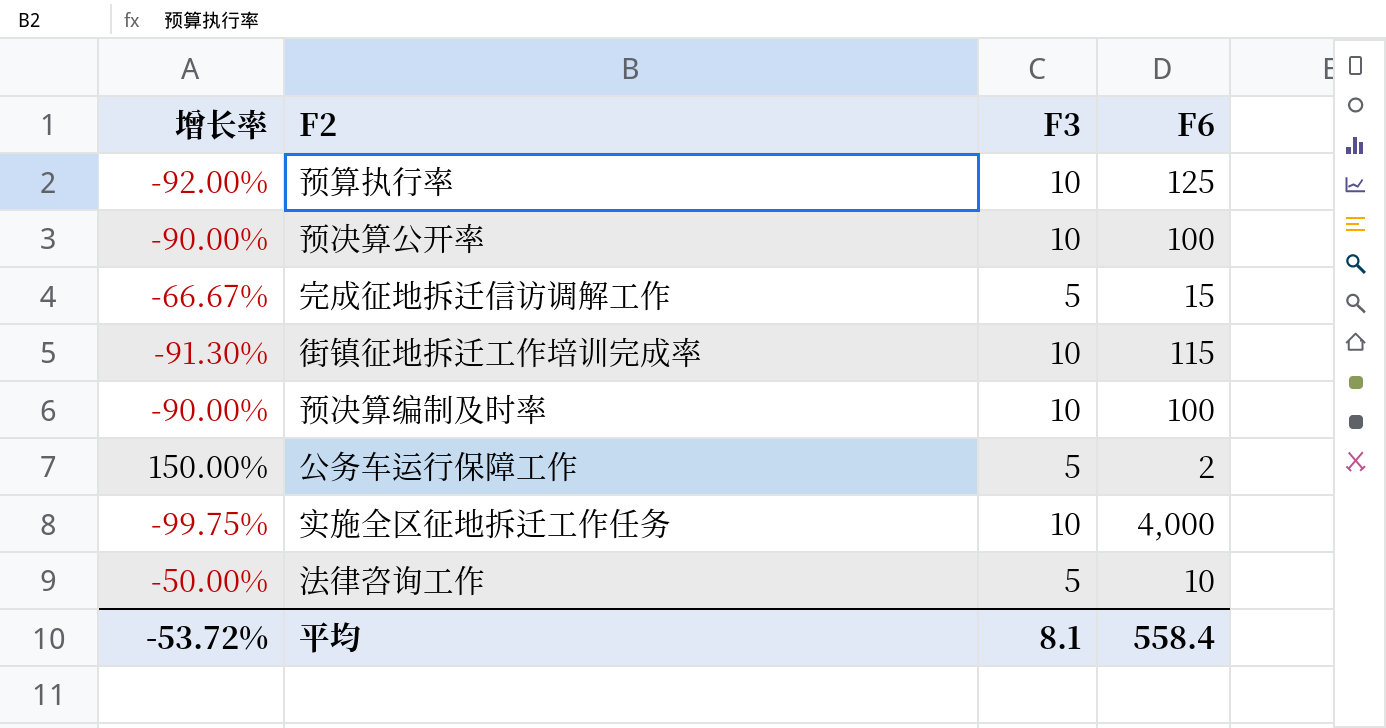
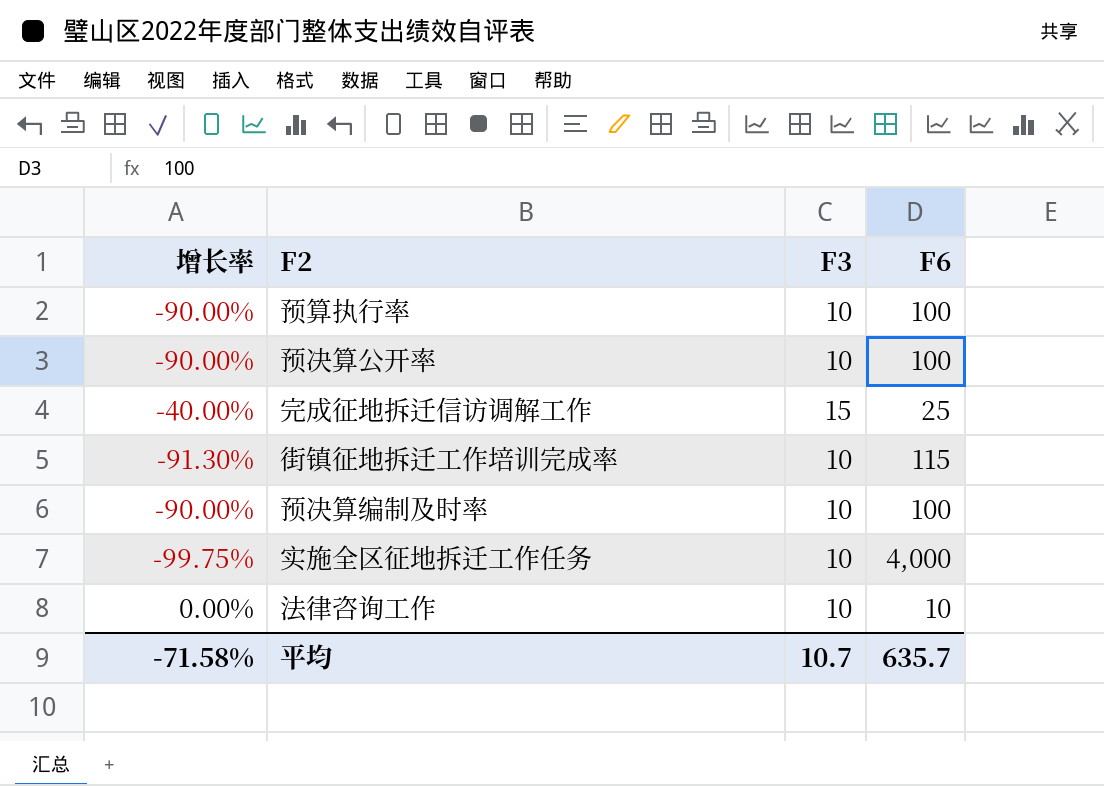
row 公务车运行保障工作: 150.00% | 5 | 2 -> none
预算执行率 | 增长率: -92.00% -> -90.00%
预算执行率 | F6: 125 -> 100
完成征地拆迁信访调解工作 | 增长率: -66.67% -> -40.00%
完成征地拆迁信访调解工作 | F3: 5 -> 15
完成征地拆迁信访调解工作 | F6: 15 -> 25
法律咨询工作 | 增长率: -50.00% -> 0.00%
法律咨询工作 | F3: 5 -> 10
平均 | 增长率: -53.72% -> -71.58%
平均 | F3: 8.1 -> 10.7
平均 | F6: 558.4 -> 635.7

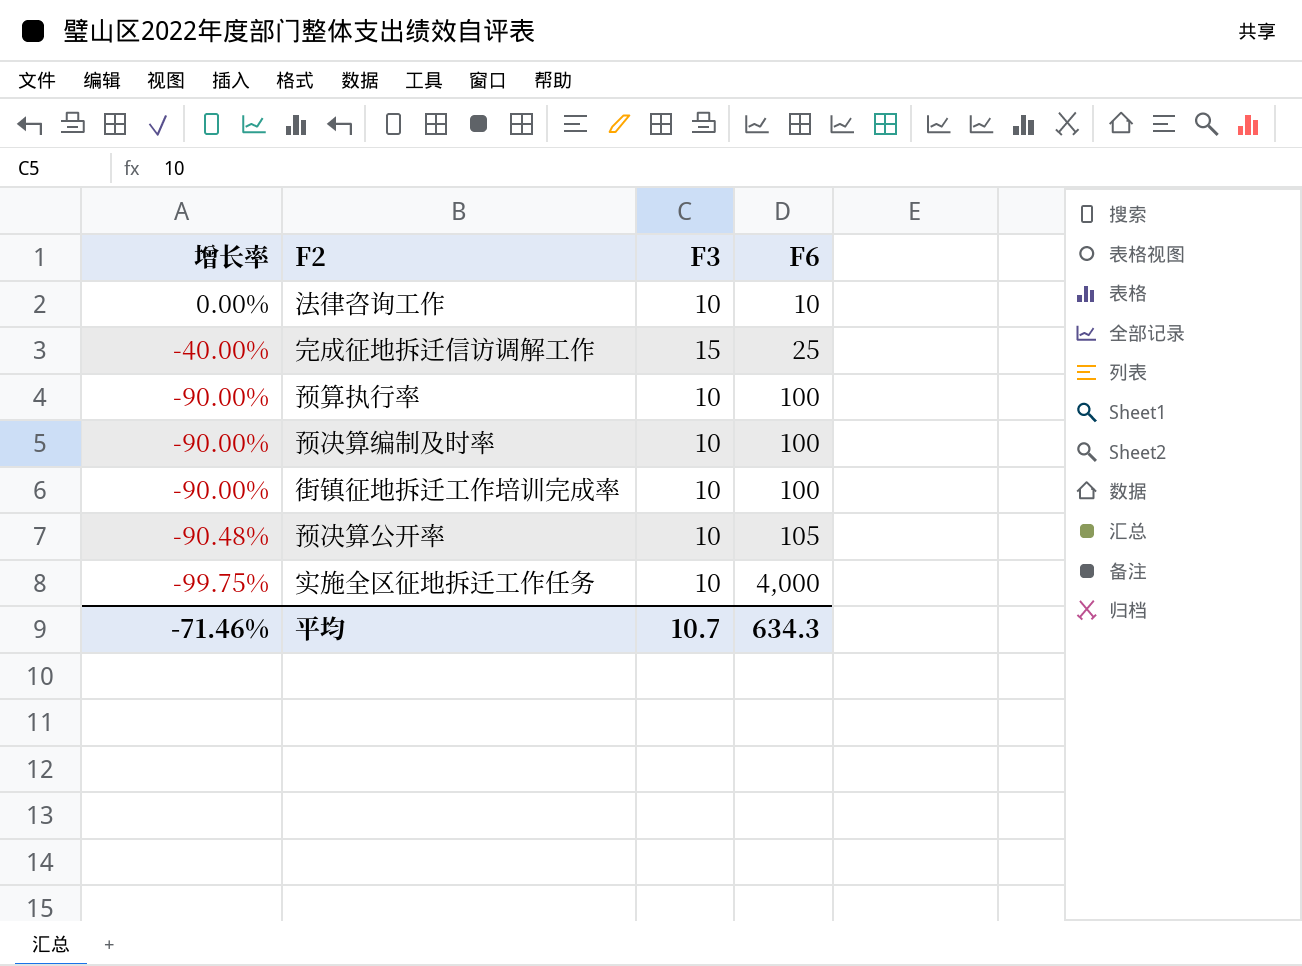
row order: none -> 增长率 descending
街镇征地拆迁工作培训完成率 | 增长率: -91.30% -> -90.00%
街镇征地拆迁工作培训完成率 | F6: 115 -> 100
预决算公开率 | 增长率: -90.00% -> -90.48%
预决算公开率 | F6: 100 -> 105
平均 | 增长率: -71.58% -> -71.46%
平均 | F6: 635.7 -> 634.3

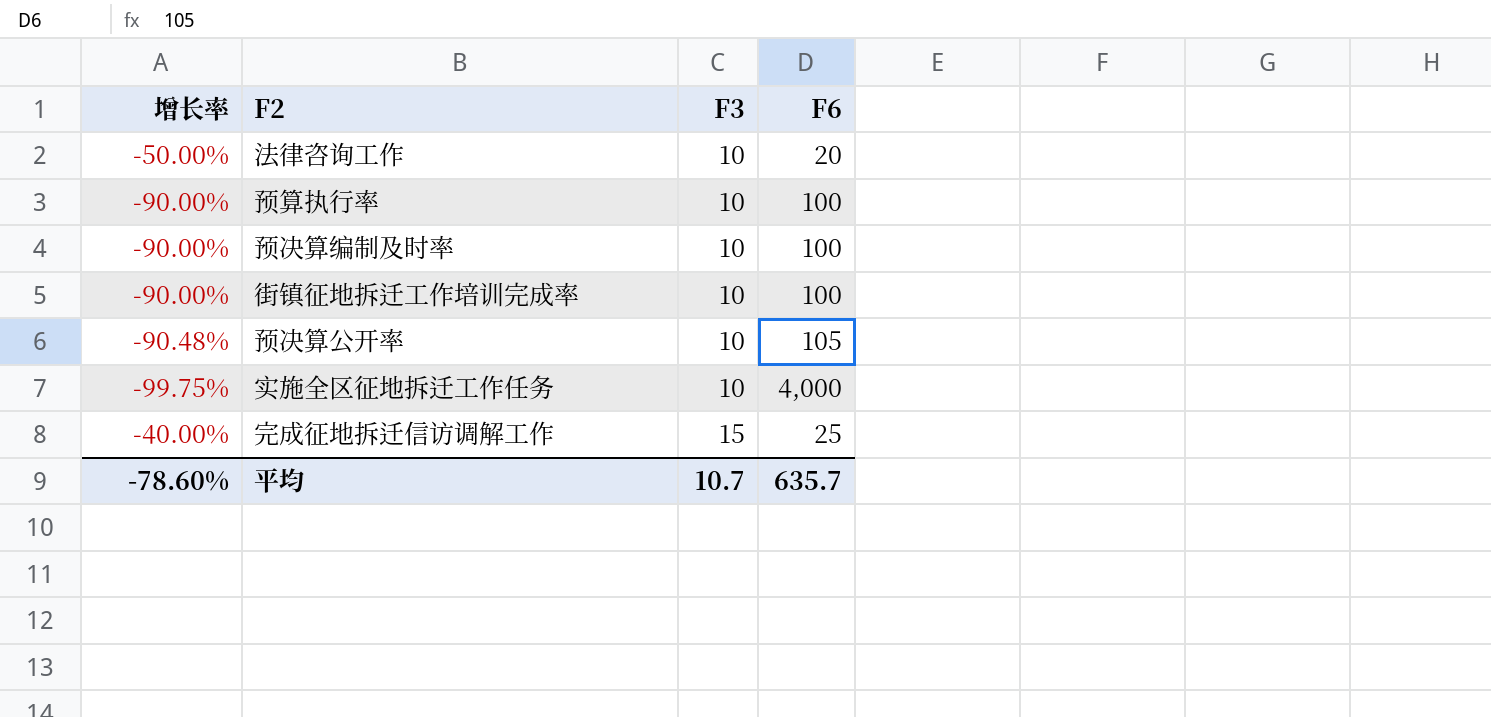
row order: 增长率 descending -> F3 ascending
法律咨询工作 | 增长率: 0.00% -> -50.00%
法律咨询工作 | F6: 10 -> 20
平均 | 增长率: -71.46% -> -78.60%
平均 | F6: 634.3 -> 635.7

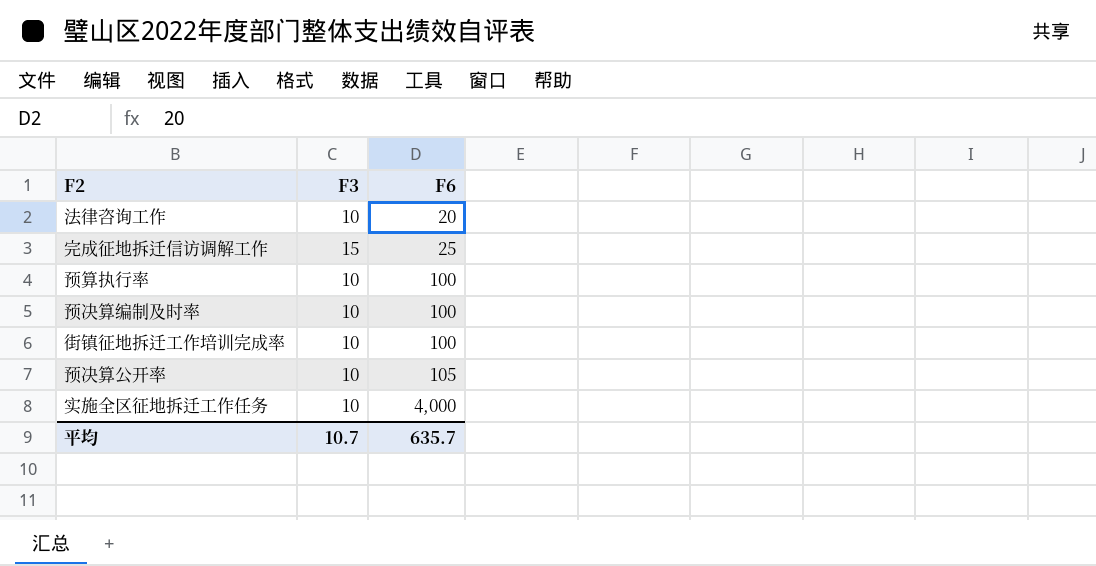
row order: F3 ascending -> F6 ascending
column 增长率 | formula: ([F3] - [F6]) / [F6] -> none

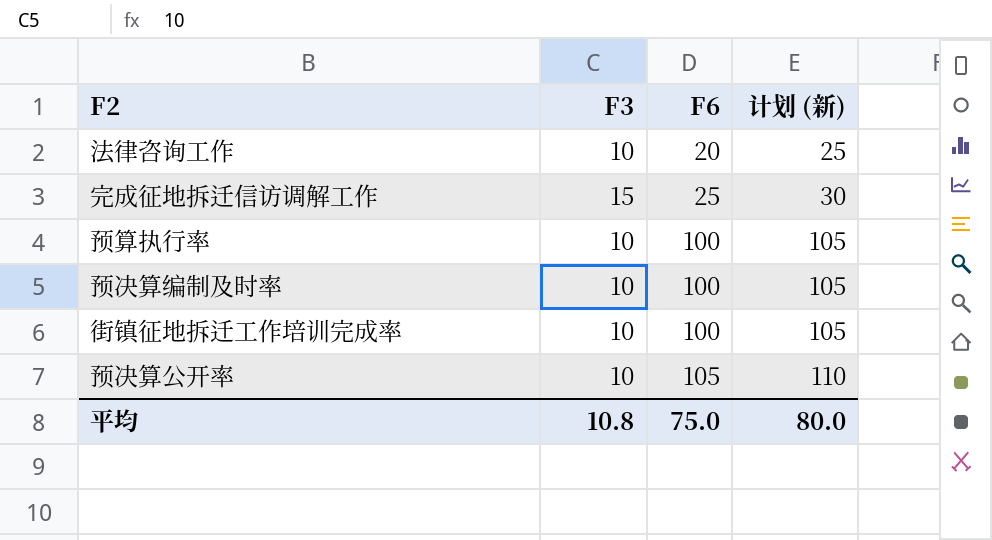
column 计划 (新) | formula: none -> [F6] + 5
row 实施全区征地拆迁工作任务: 10 | 4,000 -> none
平均 | F3: 10.7 -> 10.8
平均 | F6: 635.7 -> 75.0

